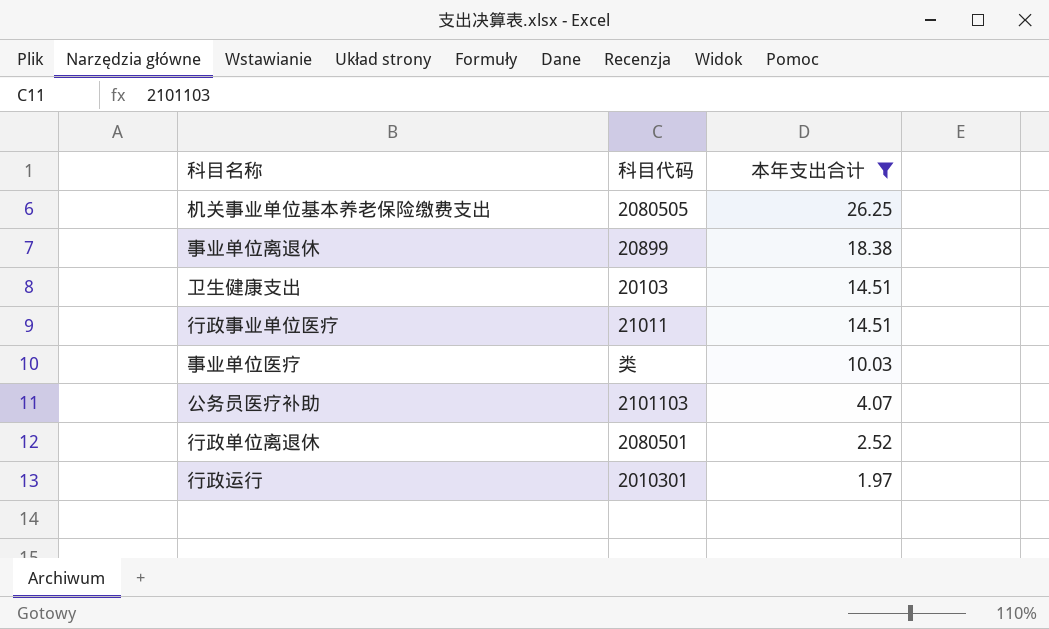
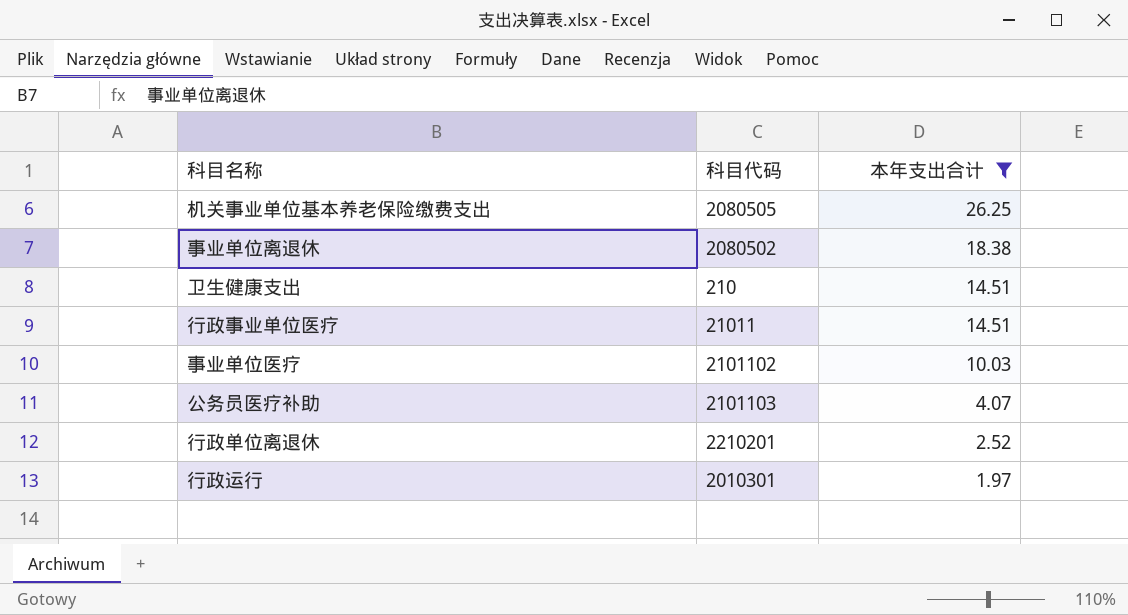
事业单位离退休 | 科目代码: 20899 -> 2080502
卫生健康支出 | 科目代码: 20103 -> 210
事业单位医疗 | 科目代码: 类 -> 2101102
行政单位离退休 | 科目代码: 2080501 -> 2210201

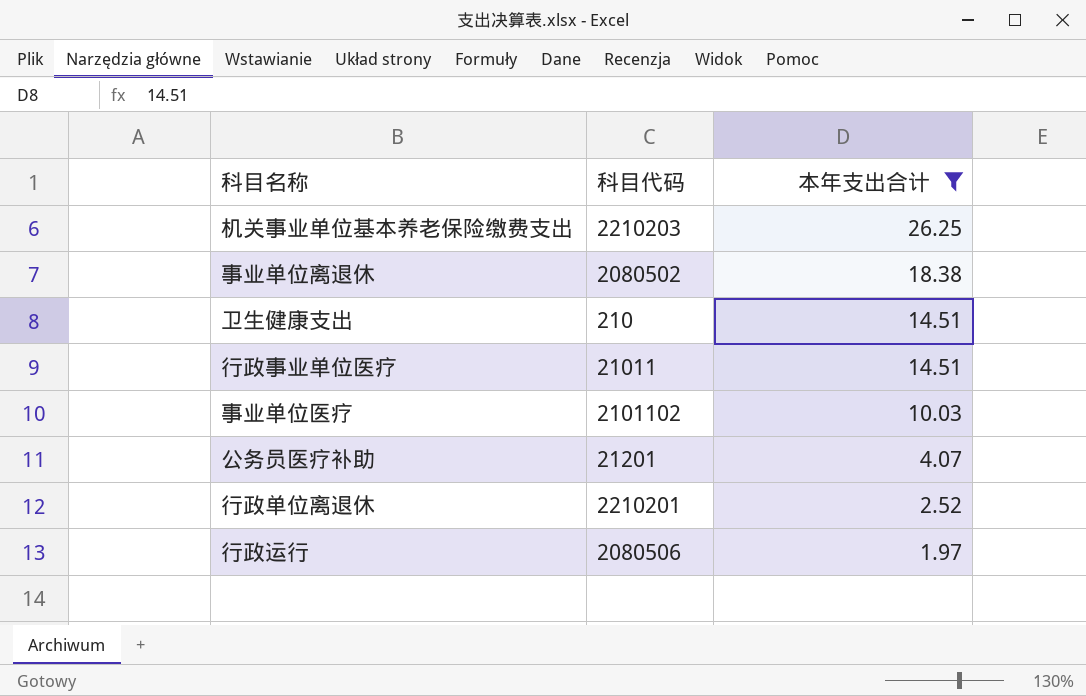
机关事业单位基本养老保险缴费支出 | 科目代码: 2080505 -> 2210203
公务员医疗补助 | 科目代码: 2101103 -> 21201
行政运行 | 科目代码: 2010301 -> 2080506

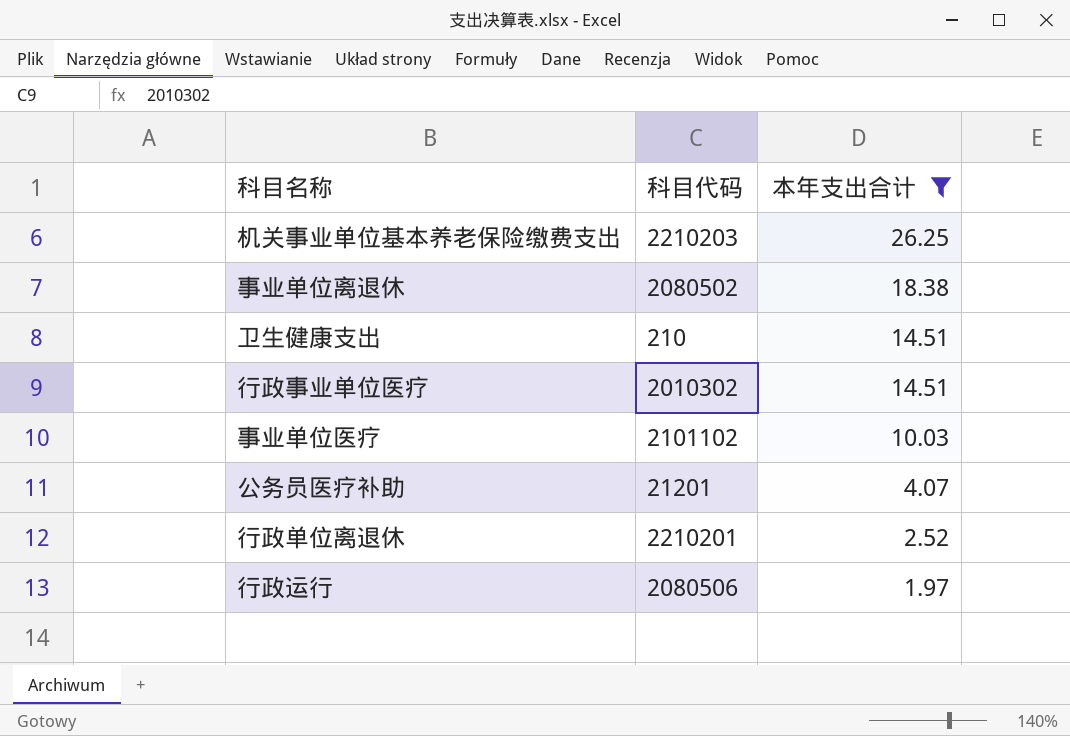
行政事业单位医疗 | 科目代码: 21011 -> 2010302

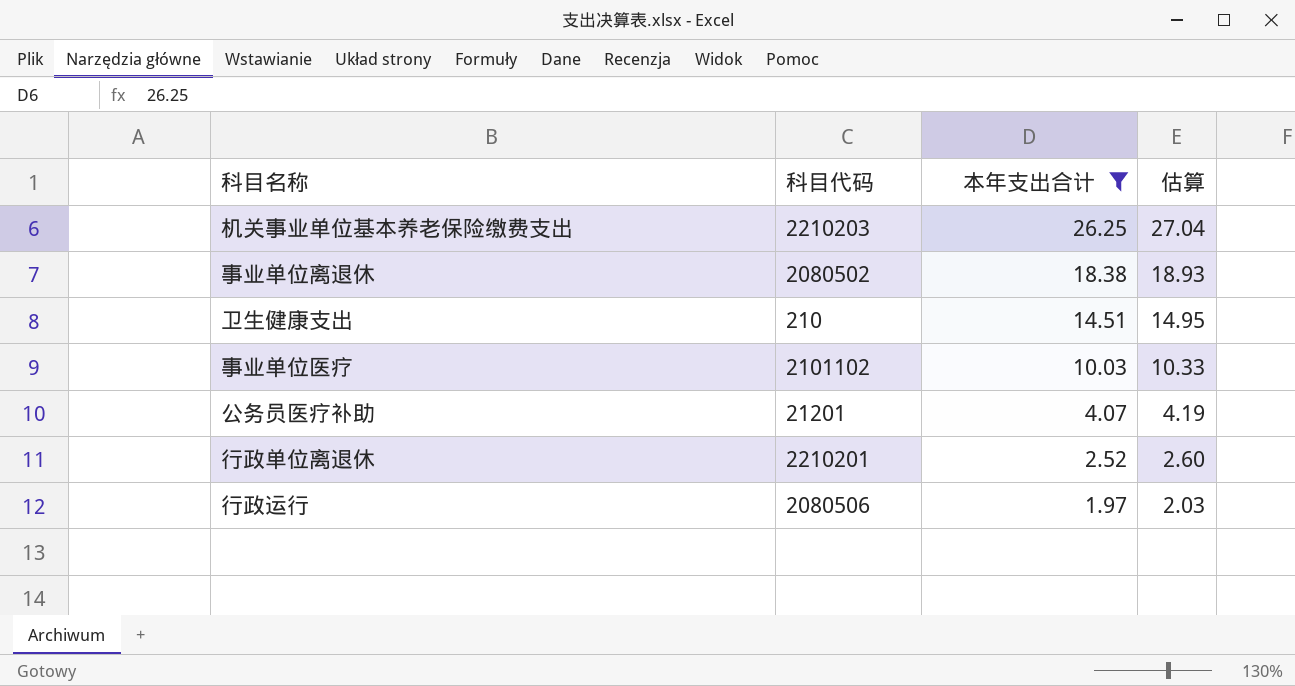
column 估算 | formula: none -> [本年支出合计] * 1.03
row 行政事业单位医疗: 2010302 | 14.51 -> none

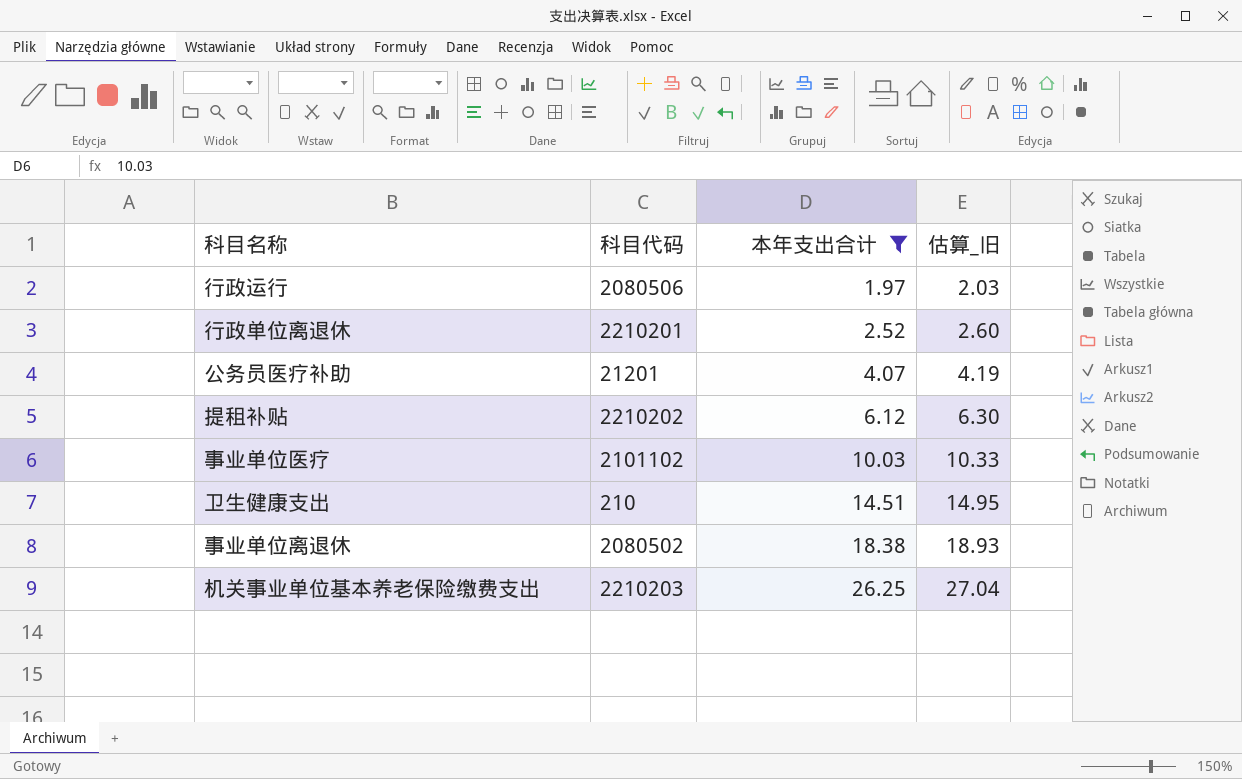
row order: 本年支出合计 descending -> 本年支出合计 ascending
column name: 估算 -> 估算_旧
row 提租补贴: none -> 2210202 | 6.12 | 6.30

